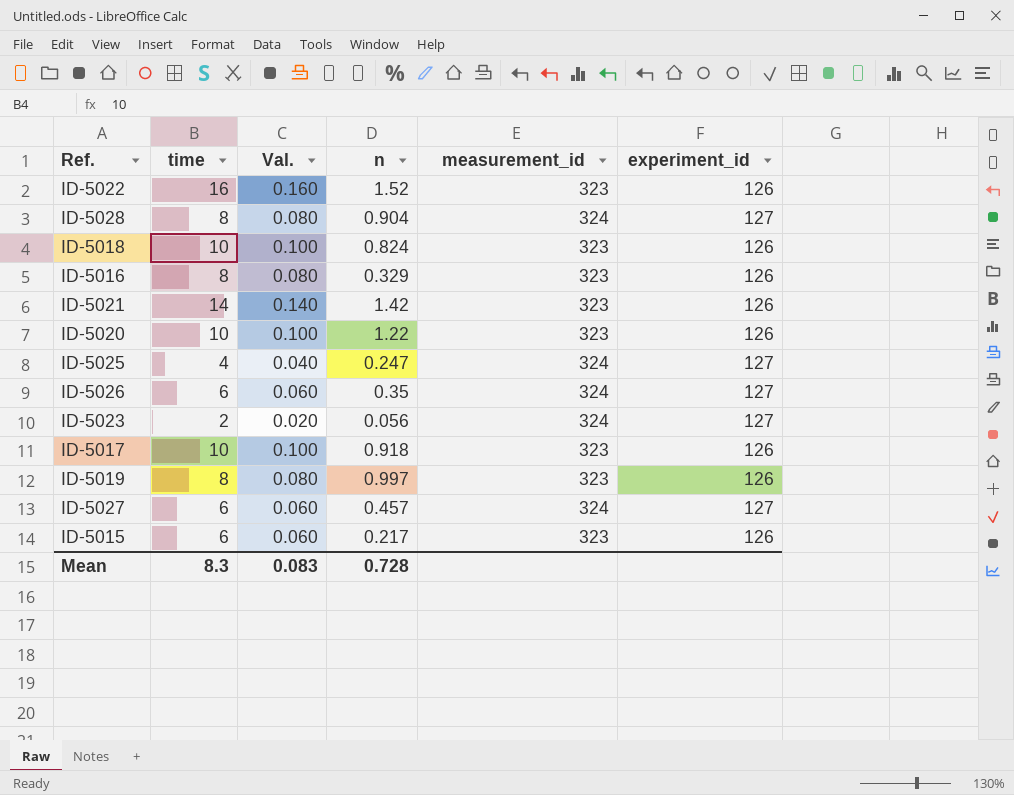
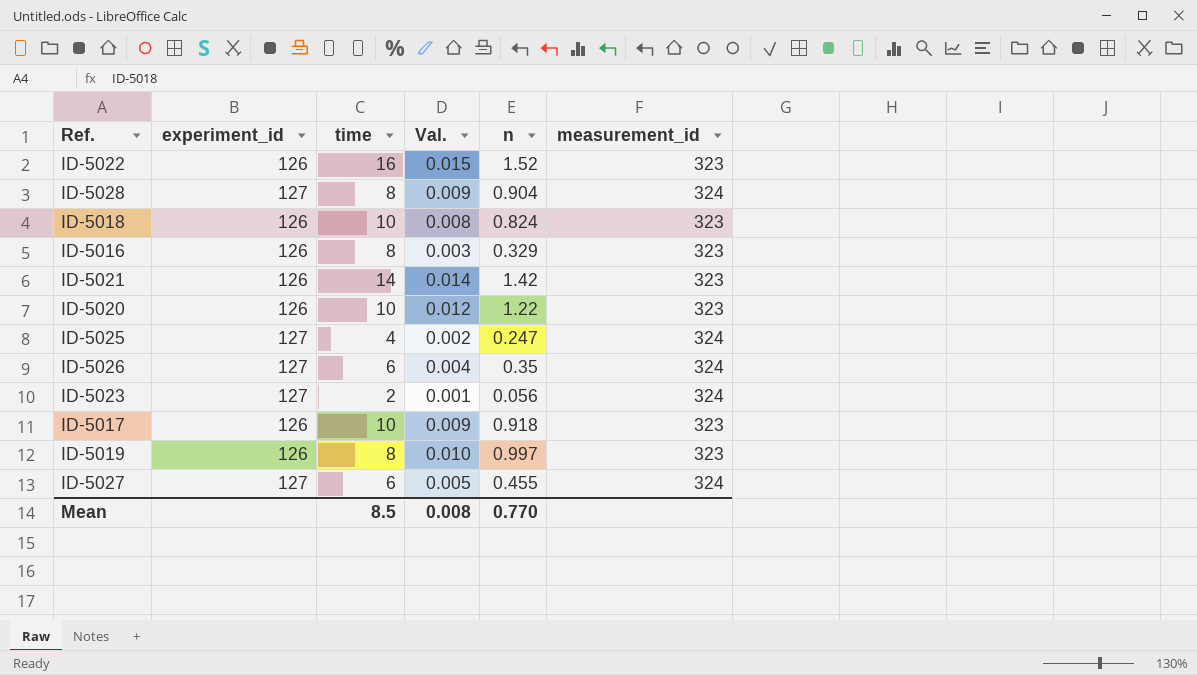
column experiment_id | position: 6 -> 2
column Val. | formula: [time] * 0.01 -> [n] * 0.01
row ID-5015: 6 | 0.060 | 0.217 | 323 | 126 -> none
ID-5027 | n: 0.457 -> 0.455
Mean | time: 8.3 -> 8.5
Mean | Val.: 0.083 -> 0.008
Mean | n: 0.728 -> 0.770

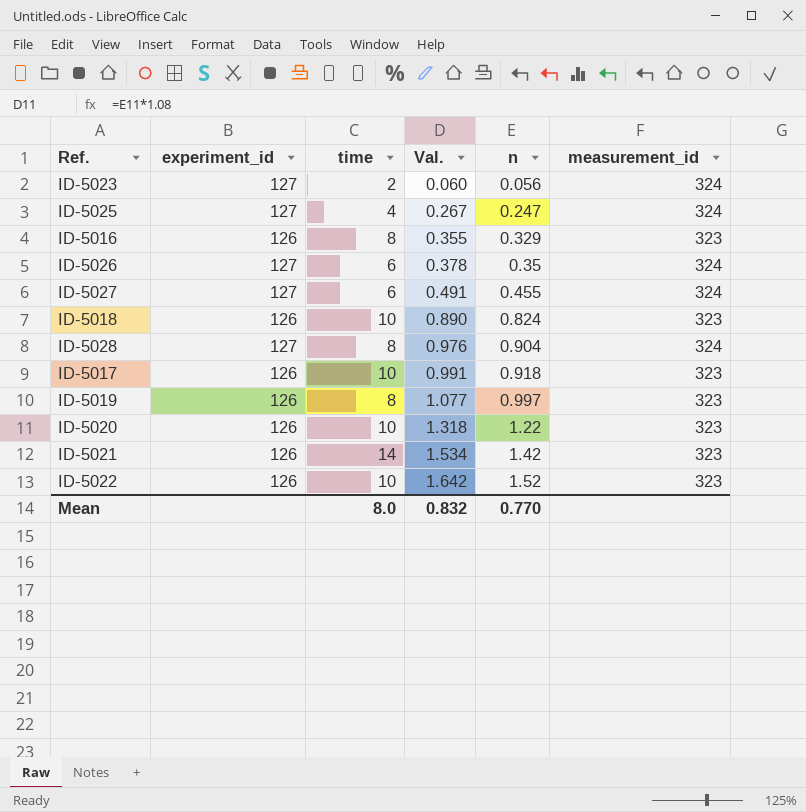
row order: none -> Val. ascending
column Val. | formula: [n] * 0.01 -> [n] * 1.08
ID-5022 | time: 16 -> 10
Mean | time: 8.5 -> 8.0
Mean | Val.: 0.008 -> 0.832

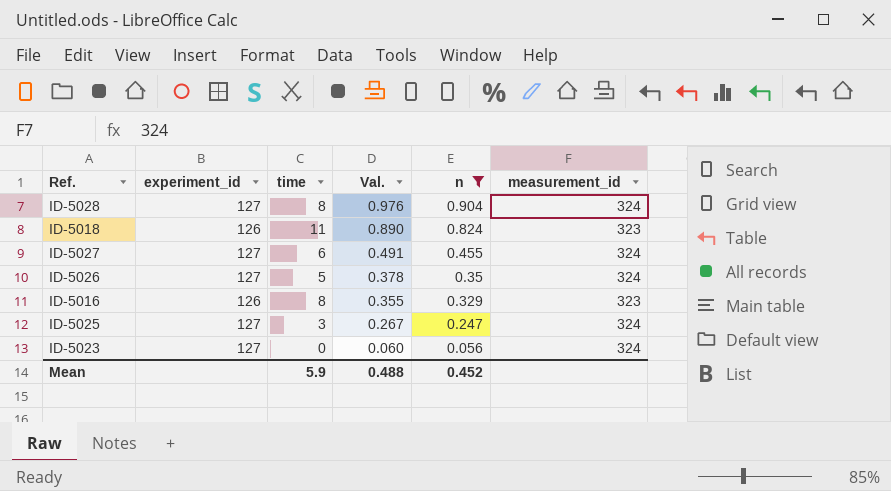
filter: none -> n <= 0.904
row order: Val. ascending -> Val. descending
ID-5018 | time: 10 -> 11
ID-5026 | time: 6 -> 5
ID-5025 | time: 4 -> 3
ID-5023 | time: 2 -> 0
Mean | time: 8.0 -> 5.9
Mean | Val.: 0.832 -> 0.488
Mean | n: 0.770 -> 0.452

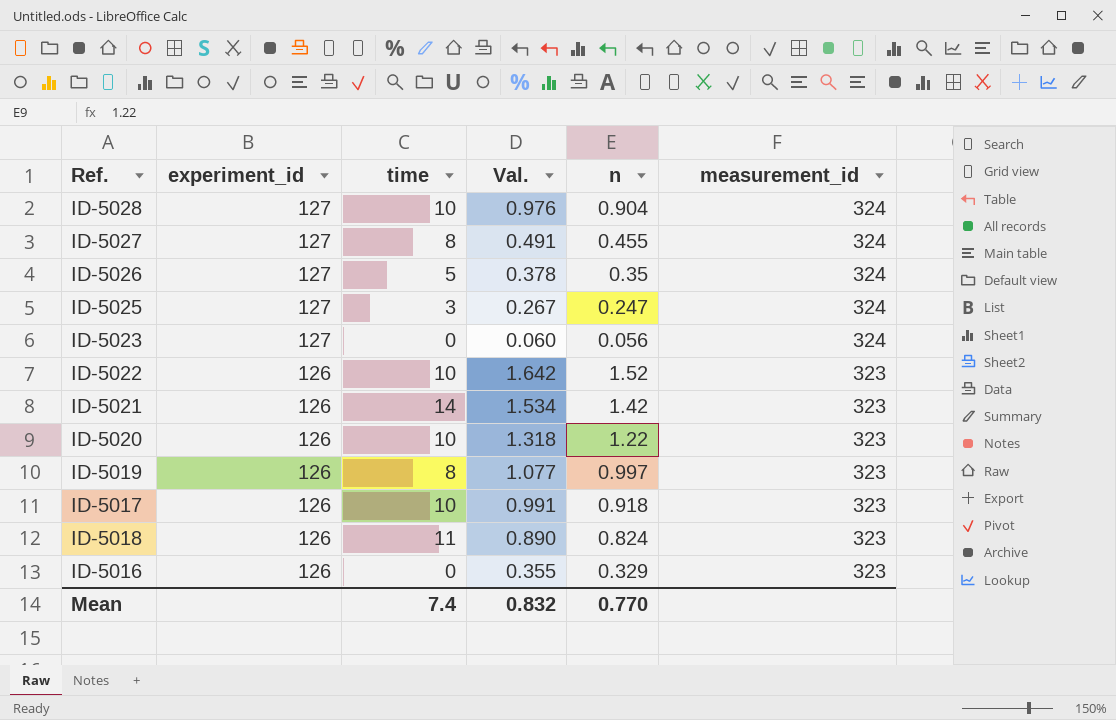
filter: n <= 0.904 -> none
row order: Val. descending -> experiment_id descending
ID-5028 | time: 8 -> 10
ID-5027 | time: 6 -> 8
ID-5016 | time: 8 -> 0
Mean | time: 5.9 -> 7.4
Mean | Val.: 0.488 -> 0.832
Mean | n: 0.452 -> 0.770

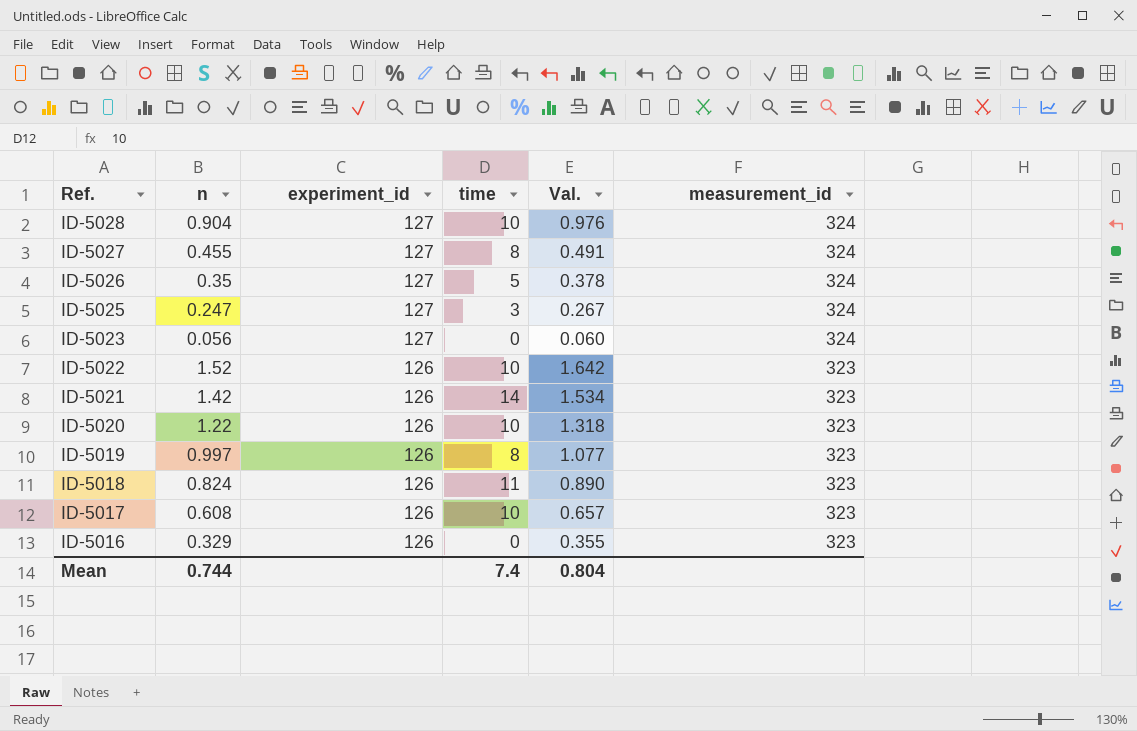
row order: experiment_id descending -> Ref. descending
column n | position: 5 -> 2
ID-5017 | n: 0.918 -> 0.608
ID-5017 | Val.: 0.991 -> 0.657
Mean | n: 0.770 -> 0.744
Mean | Val.: 0.832 -> 0.804

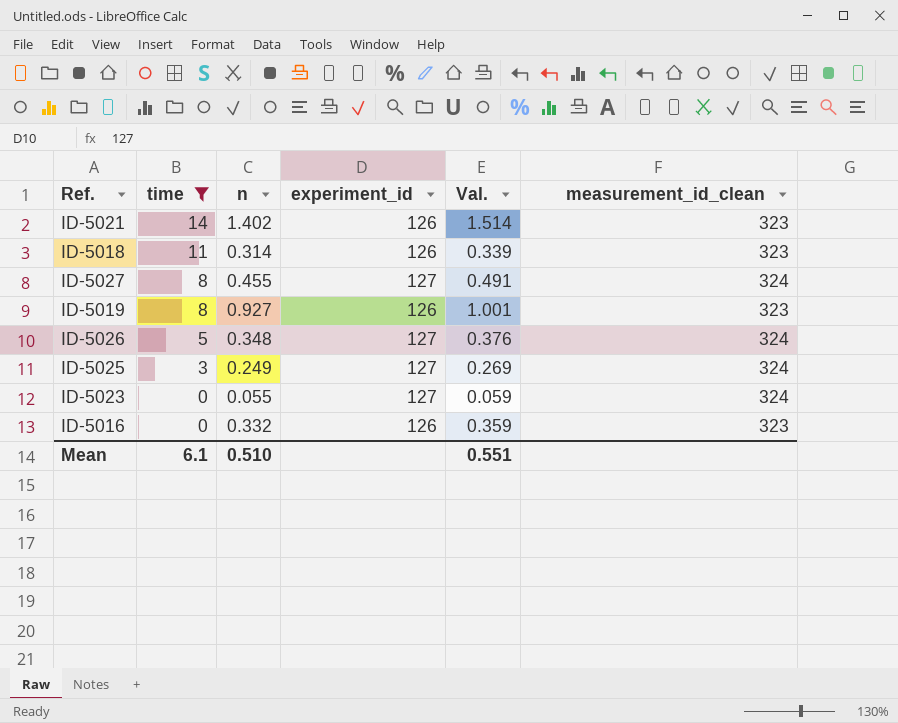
filter: none -> time != 10
row order: Ref. descending -> time descending
column time | position: 4 -> 2
column name: measurement_id -> measurement_id_clean
ID-5021 | n: 1.42 -> 1.402
ID-5021 | Val.: 1.534 -> 1.514
ID-5018 | n: 0.824 -> 0.314
ID-5018 | Val.: 0.890 -> 0.339
ID-5019 | n: 0.997 -> 0.927
ID-5019 | Val.: 1.077 -> 1.001
ID-5026 | n: 0.35 -> 0.348
ID-5026 | Val.: 0.378 -> 0.376
ID-5025 | n: 0.247 -> 0.249
ID-5025 | Val.: 0.267 -> 0.269
ID-5023 | n: 0.056 -> 0.055
ID-5023 | Val.: 0.060 -> 0.059
ID-5016 | n: 0.329 -> 0.332
ID-5016 | Val.: 0.355 -> 0.359
Mean | time: 7.4 -> 6.1
Mean | n: 0.744 -> 0.510
Mean | Val.: 0.804 -> 0.551

